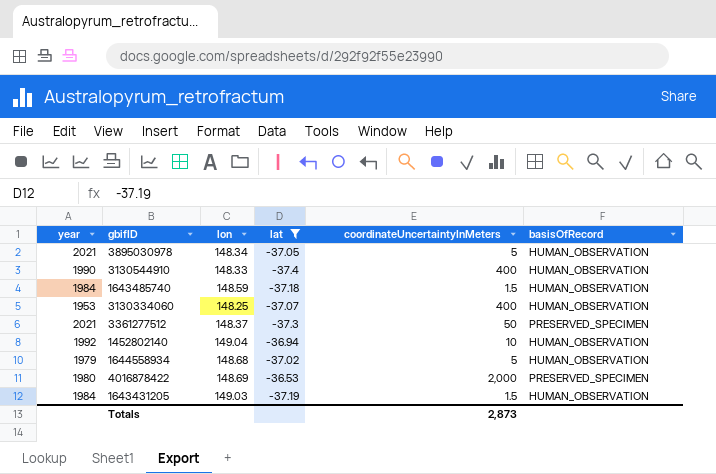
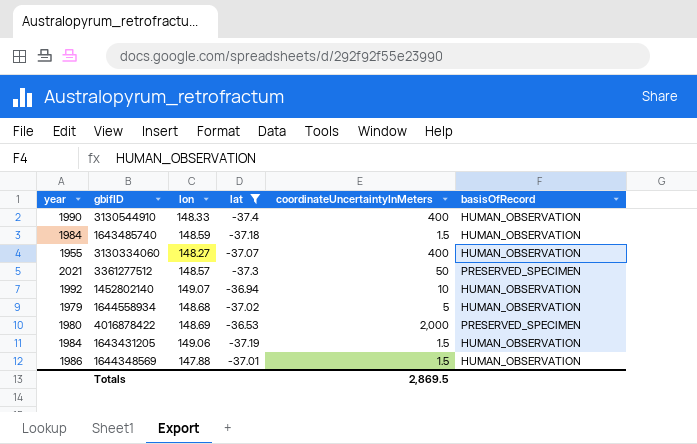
row 3895030978: 2021 | 148.34 | -37.05 | 5 | HUMAN_OBSERVATION -> none
3130334060 | year: 1953 -> 1955
3130334060 | lon: 148.25 -> 148.27
3361277512 | lon: 148.37 -> 148.57
1452802140 | lon: 149.04 -> 149.07
1643431205 | lon: 149.03 -> 149.06
row 1644348569: none -> 1986 | 147.88 | -37.01 | 1.5 | HUMAN_OBSERVATION
Totals | coordinateUncertaintyInMeters: 2,873 -> 2,869.5

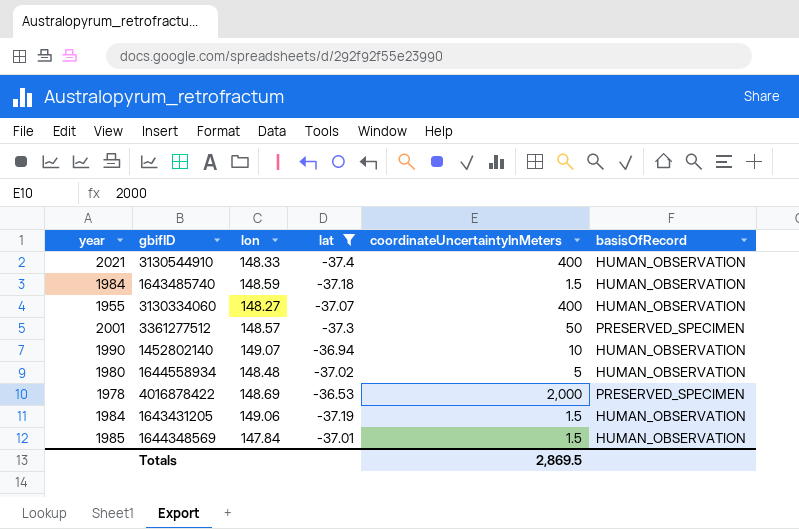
3130544910 | year: 1990 -> 2021
3361277512 | year: 2021 -> 2001
1452802140 | year: 1992 -> 1990
1644558934 | year: 1979 -> 1980
1644558934 | lon: 148.68 -> 148.48
4016878422 | year: 1980 -> 1978
1644348569 | year: 1986 -> 1985
1644348569 | lon: 147.88 -> 147.84

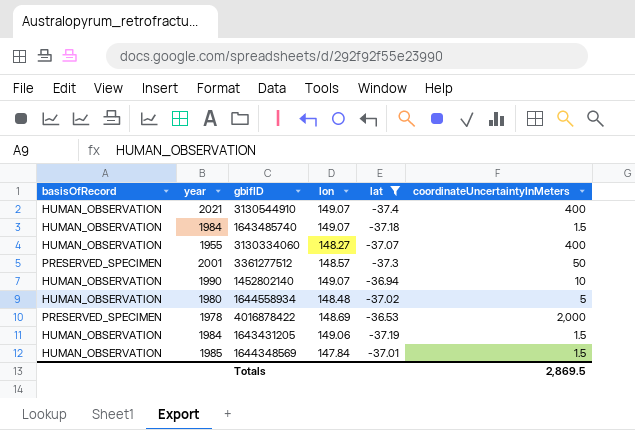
column basisOfRecord | position: 6 -> 1
3130544910 | lon: 148.33 -> 149.07
1643485740 | lon: 148.59 -> 149.07

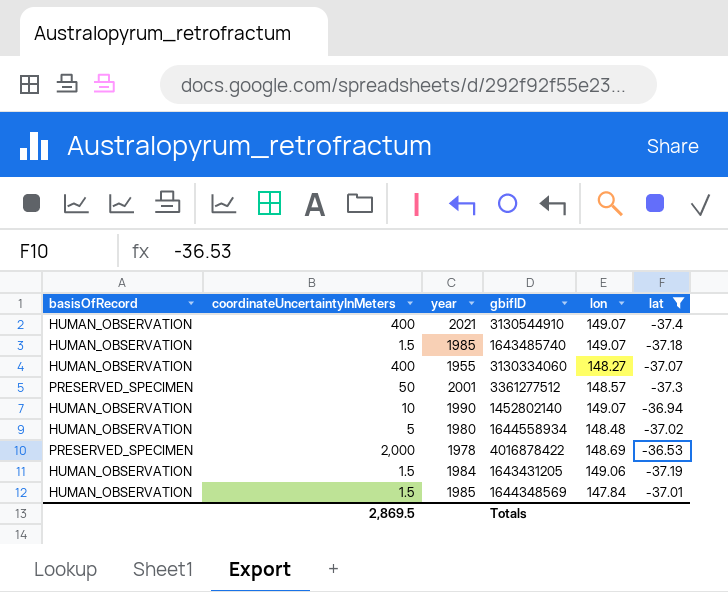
column coordinateUncertaintyInMeters | position: 6 -> 2
1643485740 | year: 1984 -> 1985

